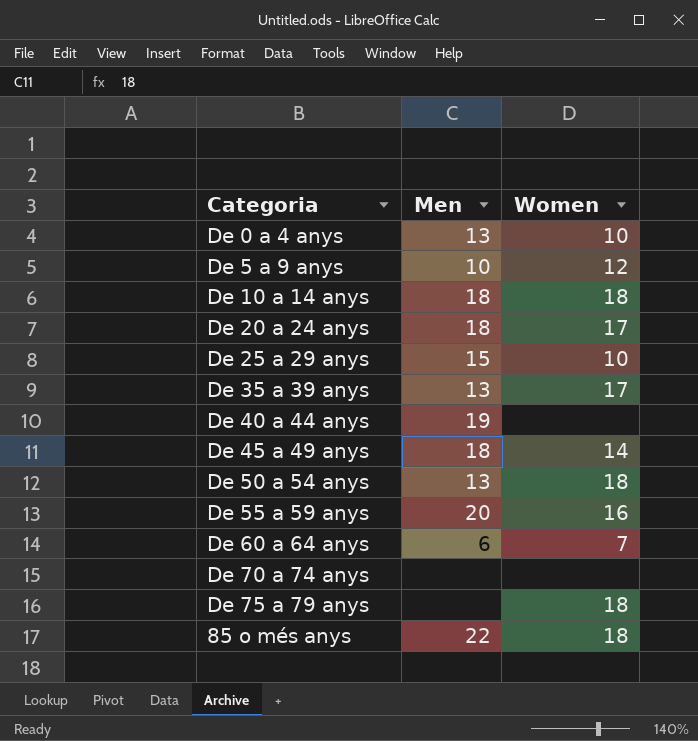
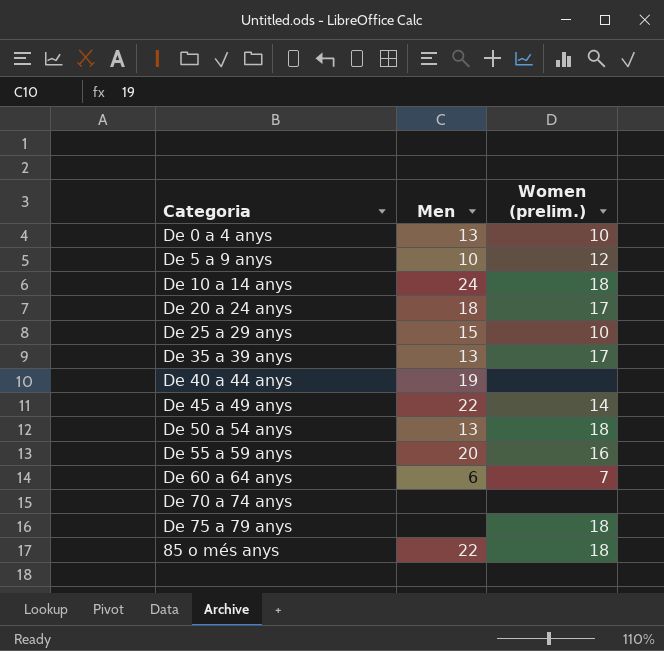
column name: Women -> Women (prelim.)
De 10 a 14 anys | Men: 18 -> 24
De 45 a 49 anys | Men: 18 -> 22

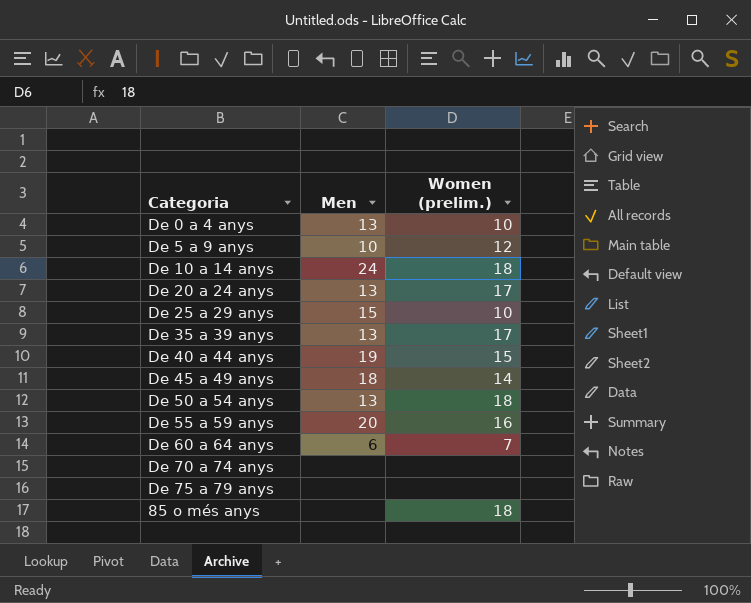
De 20 a 24 anys | Men: 18 -> 13
De 40 a 44 anys | Women (prelim.): none -> 15
De 45 a 49 anys | Men: 22 -> 18
De 75 a 79 anys | Women (prelim.): 18 -> none
85 o més anys | Men: 22 -> none

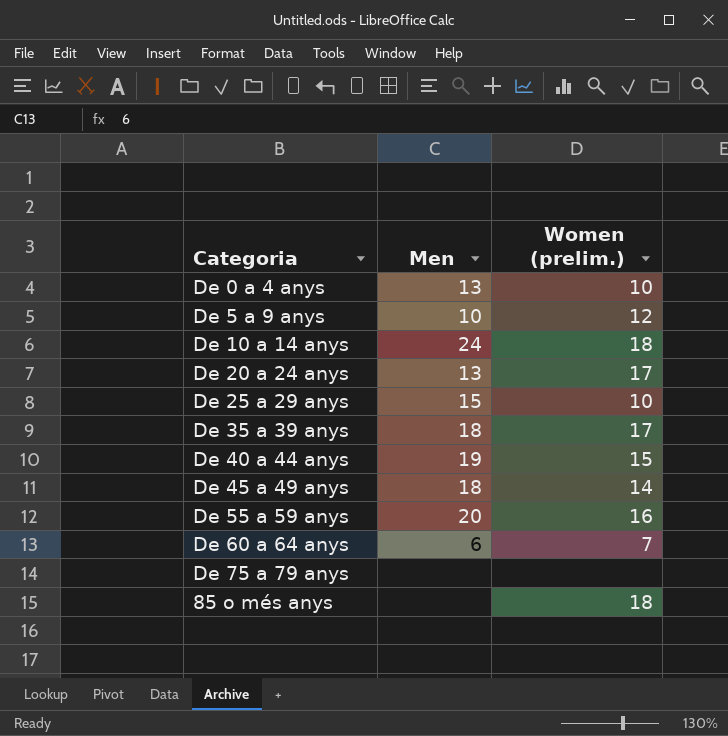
row De 50 a 54 anys: 13 | 18 -> none
row De 70 a 74 anys: none | none -> none
De 35 a 39 anys | Men: 13 -> 18

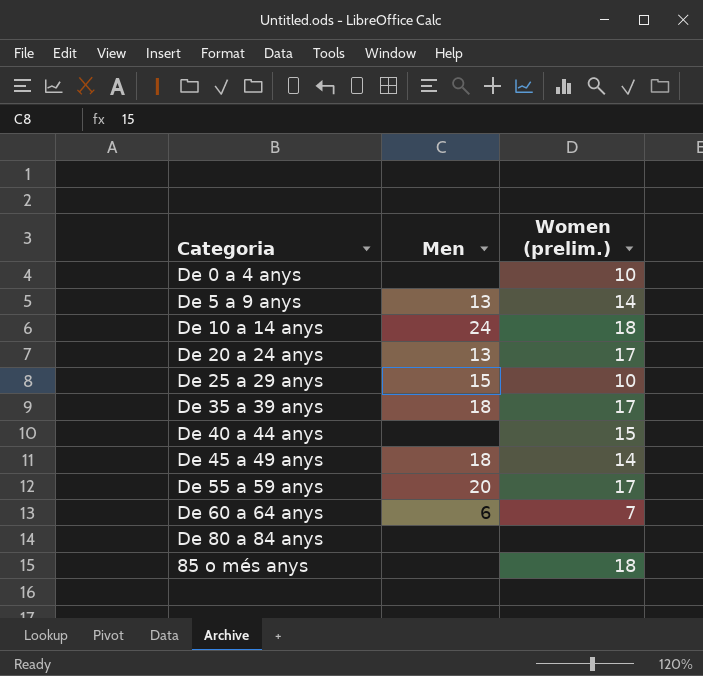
row De 75 a 79 anys: none | none -> none
De 0 a 4 anys | Men: 13 -> none
De 5 a 9 anys | Men: 10 -> 13
De 5 a 9 anys | Women (prelim.): 12 -> 14
De 40 a 44 anys | Men: 19 -> none
De 55 a 59 anys | Women (prelim.): 16 -> 17
row De 80 a 84 anys: none -> none | none

